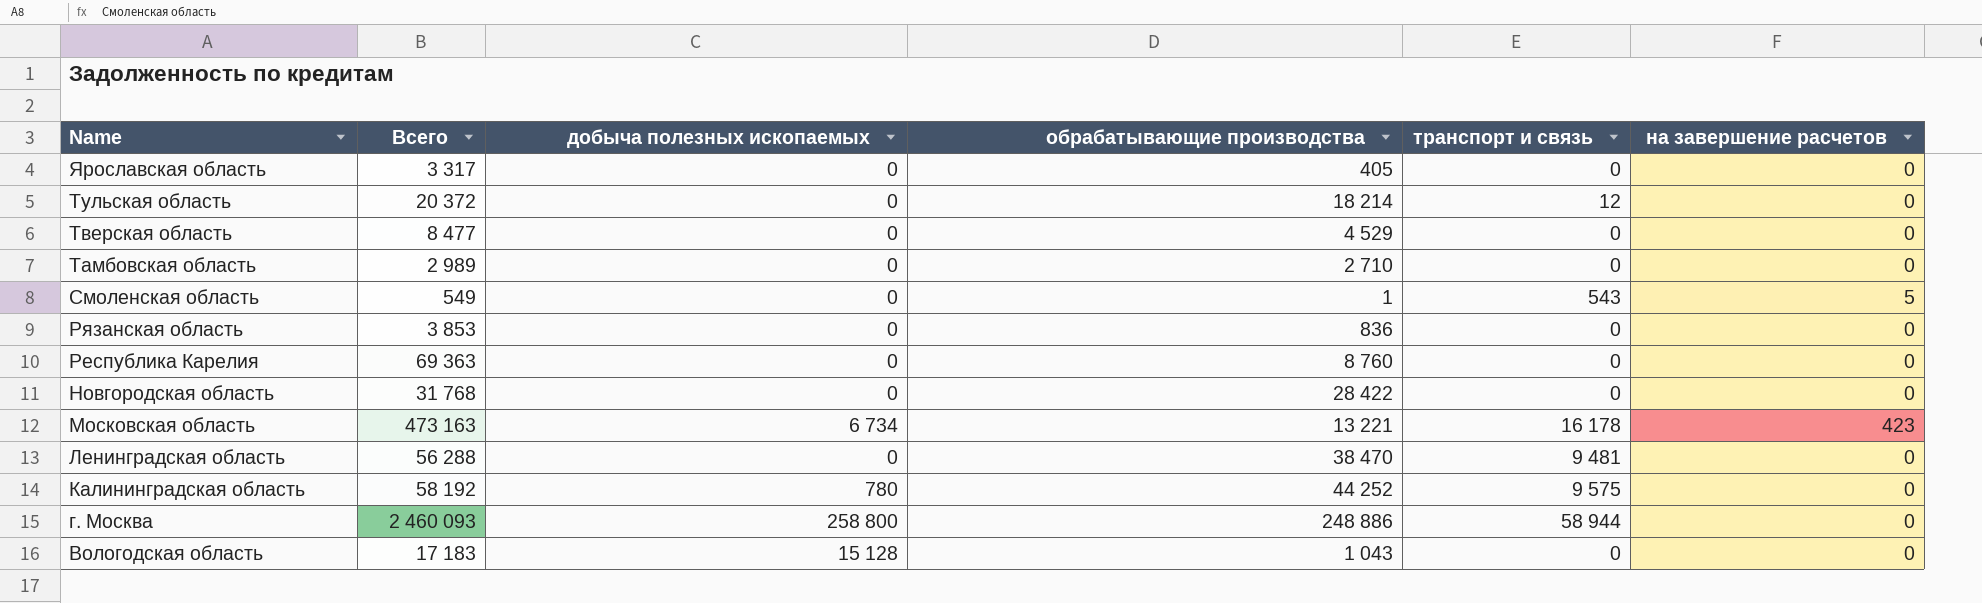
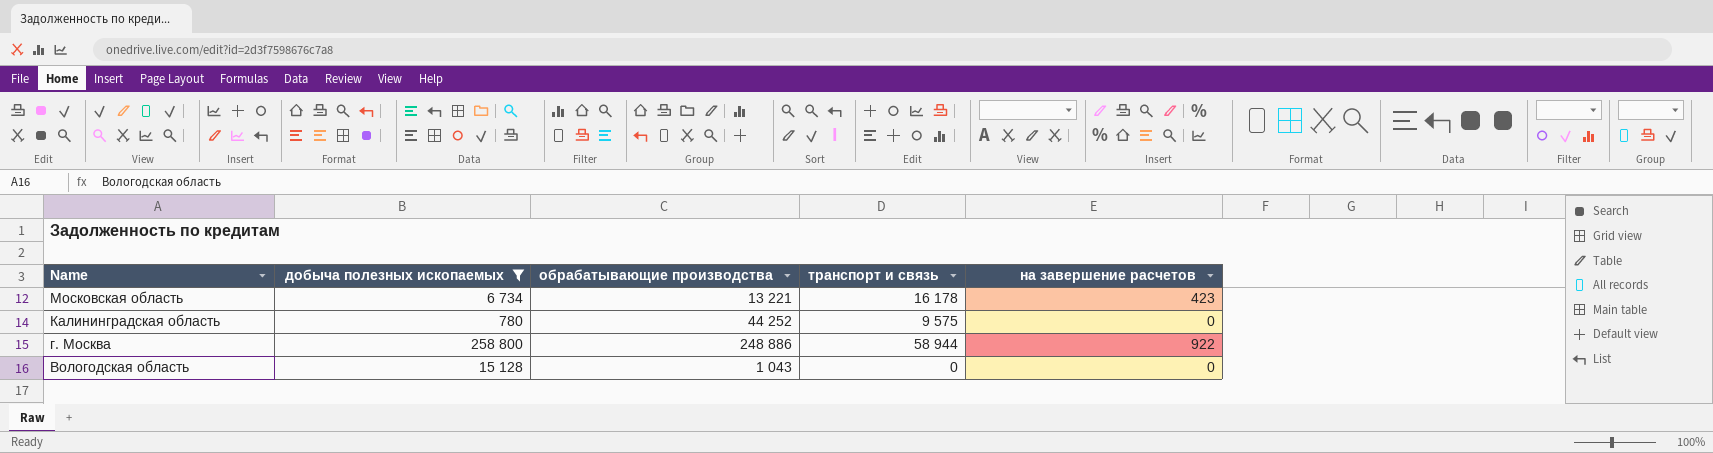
filter: none -> добыча полезных ископаемых != 0
column Всего | position: 2 -> none
г. Москва | на завершение расчетов: 0 -> 922

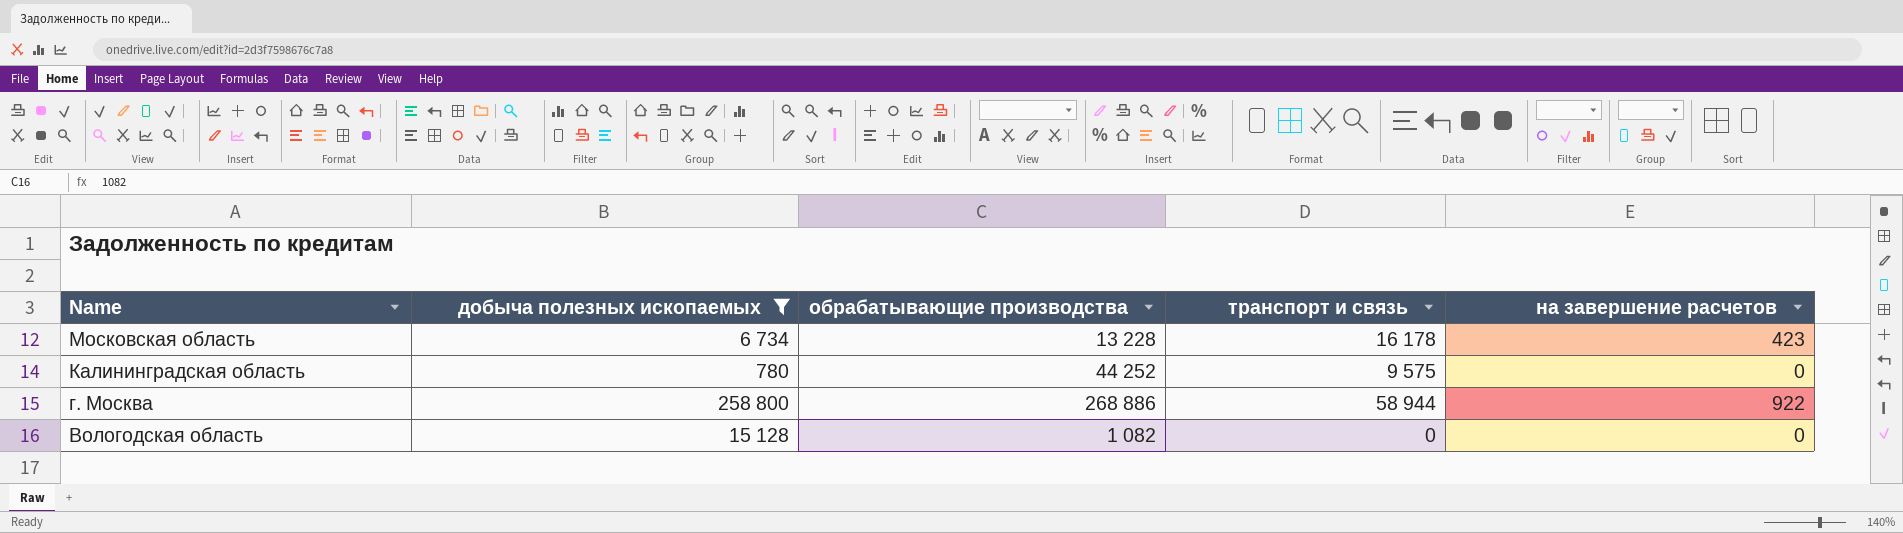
Московская область | обрабатывающие производства: 13 221 -> 13 228
г. Москва | обрабатывающие производства: 248 886 -> 268 886
Вологодская область | обрабатывающие производства: 1 043 -> 1 082

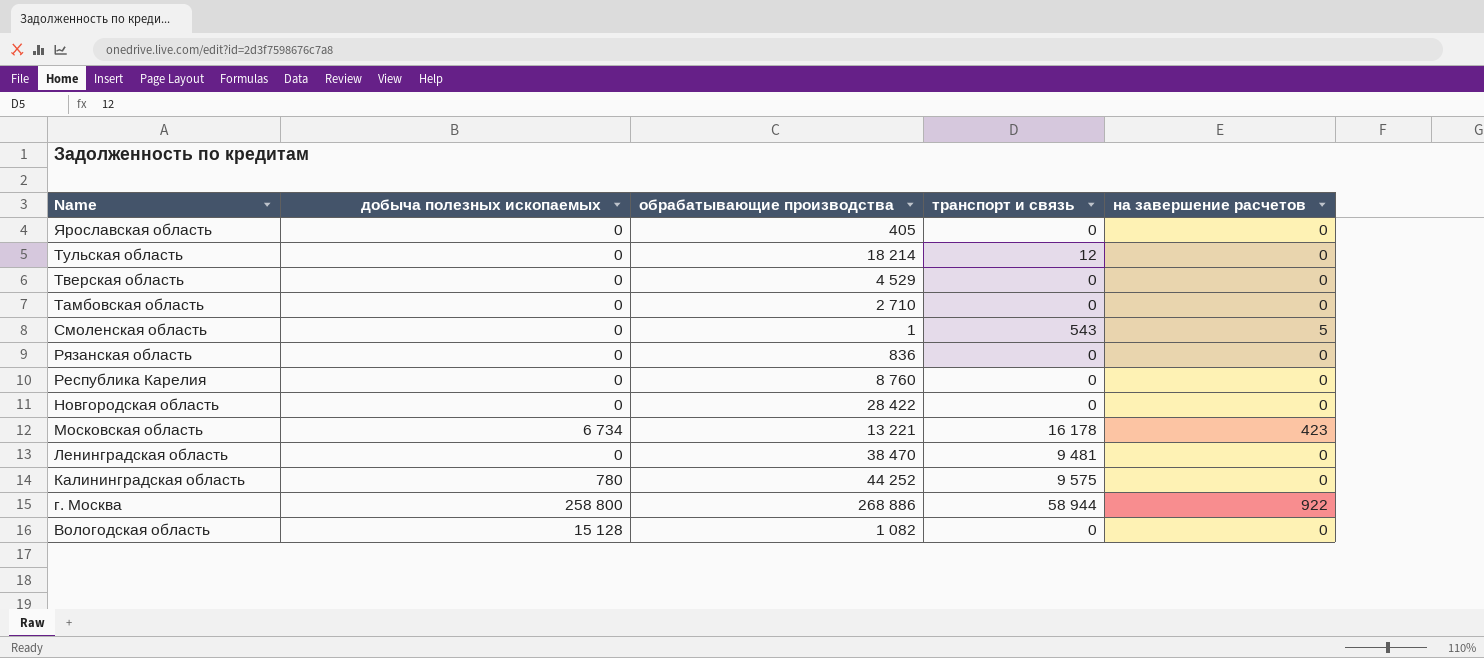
filter: добыча полезных ископаемых != 0 -> none
Московская область | обрабатывающие производства: 13 228 -> 13 221

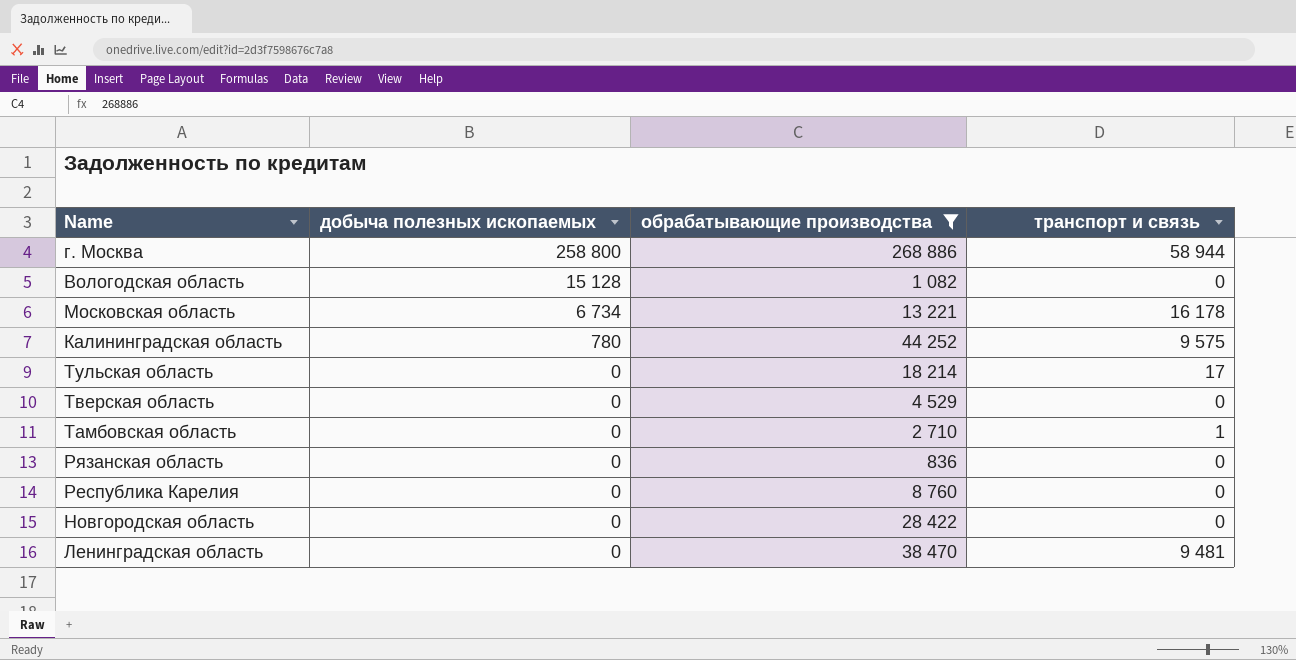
filter: none -> обрабатывающие производства >= 836
row order: Name descending -> добыча полезных ископаемых descending
column на завершение расчетов | position: 5 -> none
Тульская область | транспорт и связь: 12 -> 17
Тамбовская область | транспорт и связь: 0 -> 1

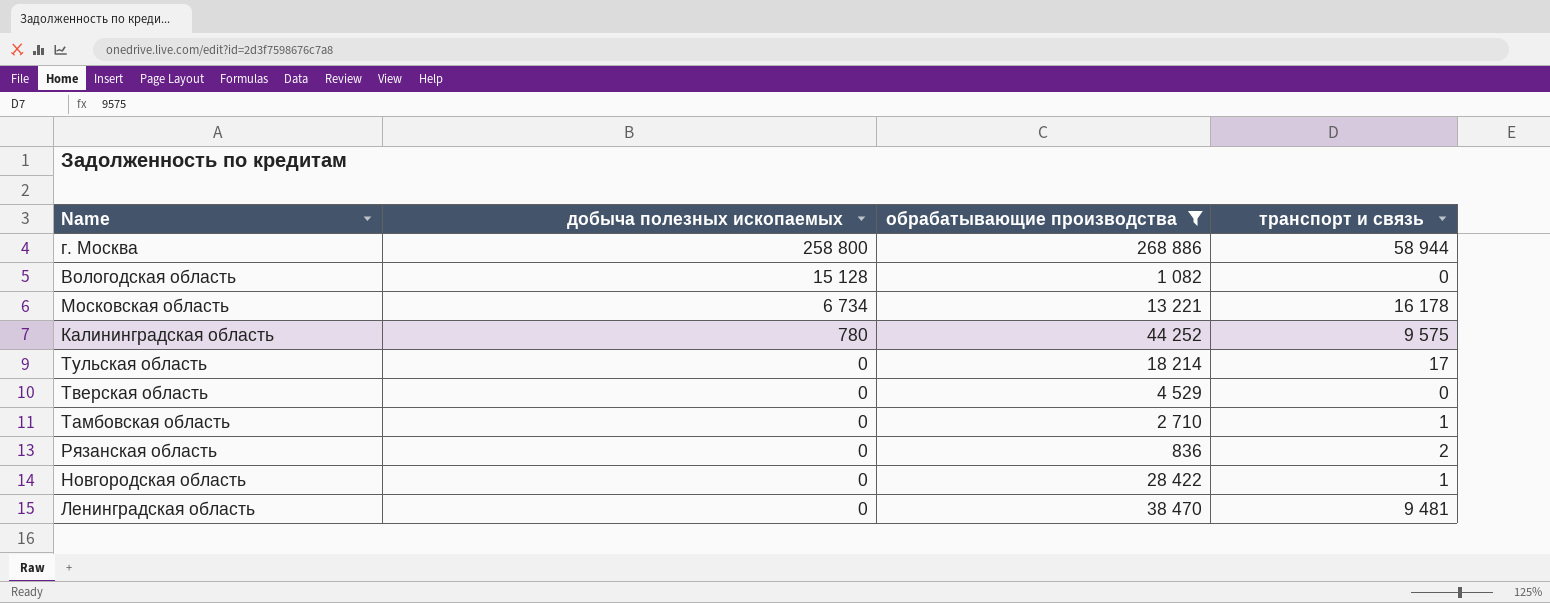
row Республика Карелия: 0 | 8 760 | 0 -> none
Рязанская область | транспорт и связь: 0 -> 2
Новгородская область | транспорт и связь: 0 -> 1

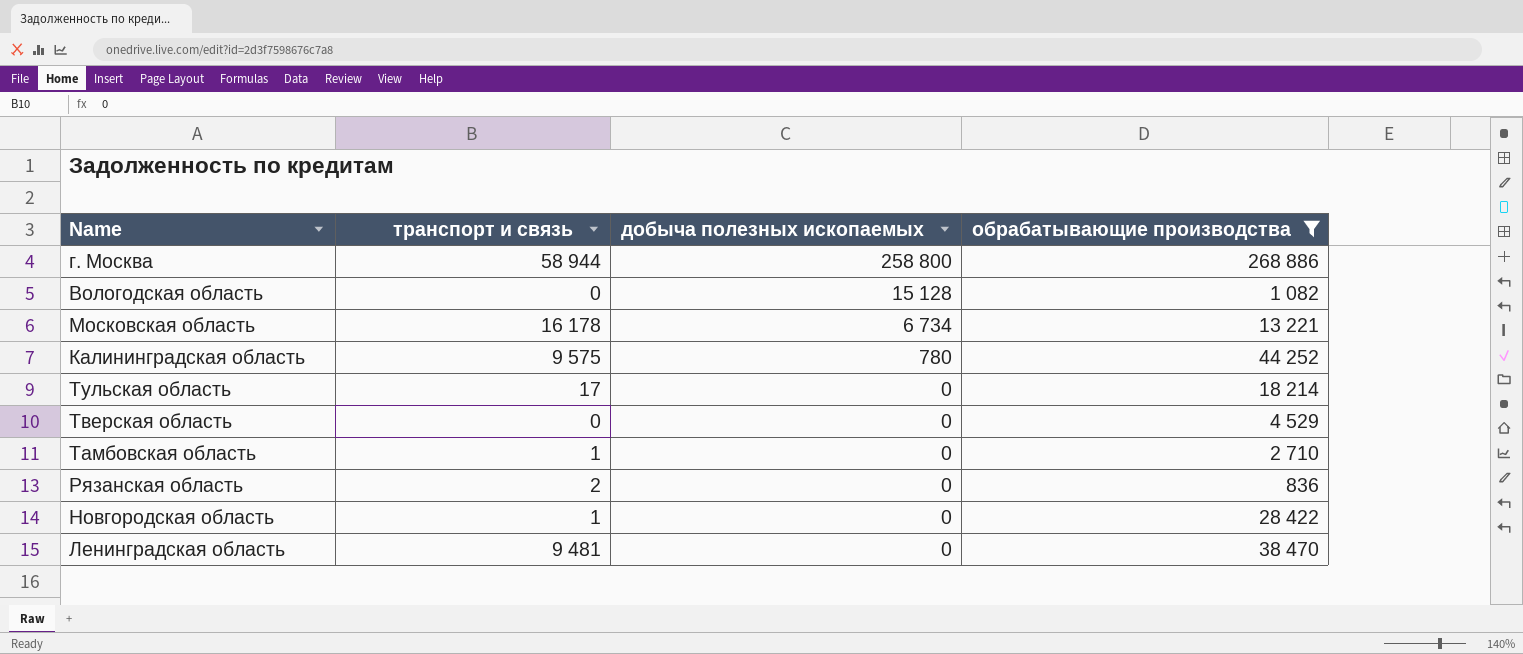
column транспорт и связь | position: 4 -> 2

